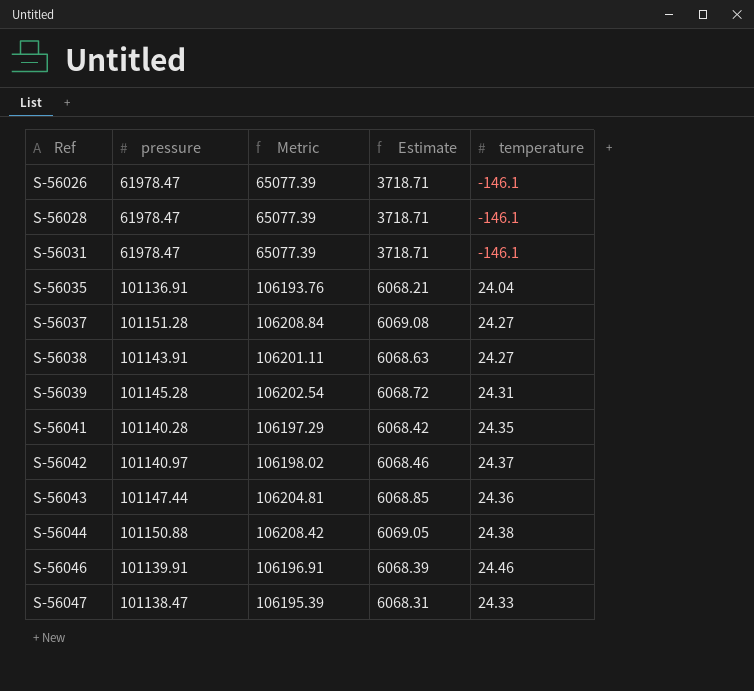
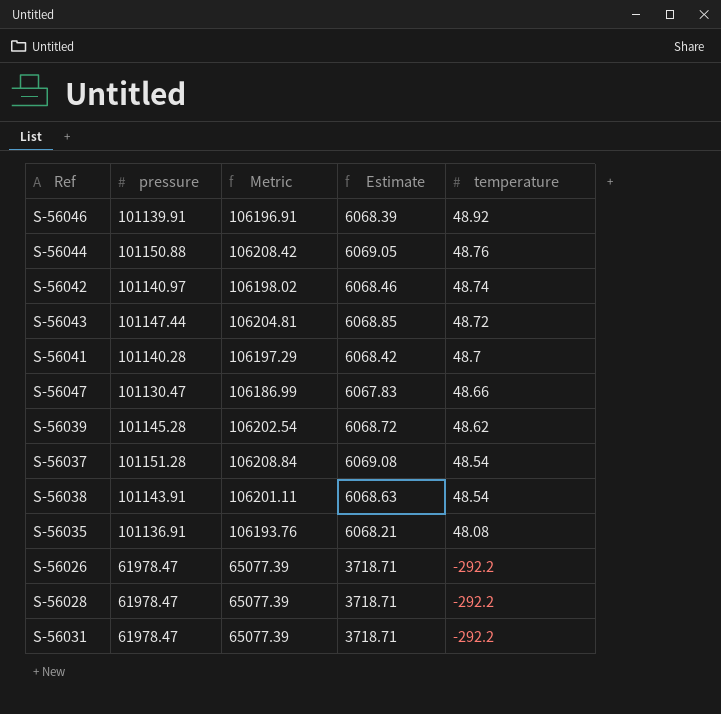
row order: Ref ascending -> temperature descending
S-56046 | temperature: 24.46 -> 48.92
S-56044 | temperature: 24.38 -> 48.76
S-56042 | temperature: 24.37 -> 48.74
S-56043 | temperature: 24.36 -> 48.72
S-56041 | temperature: 24.35 -> 48.7
S-56047 | pressure: 101138.47 -> 101130.47
S-56047 | Metric: 106195.39 -> 106186.99
S-56047 | Estimate: 6068.31 -> 6067.83
S-56047 | temperature: 24.33 -> 48.66
S-56039 | temperature: 24.31 -> 48.62
S-56037 | temperature: 24.27 -> 48.54
S-56038 | temperature: 24.27 -> 48.54
S-56035 | temperature: 24.04 -> 48.08
S-56026 | temperature: -146.1 -> -292.2
S-56028 | temperature: -146.1 -> -292.2
S-56031 | temperature: -146.1 -> -292.2

